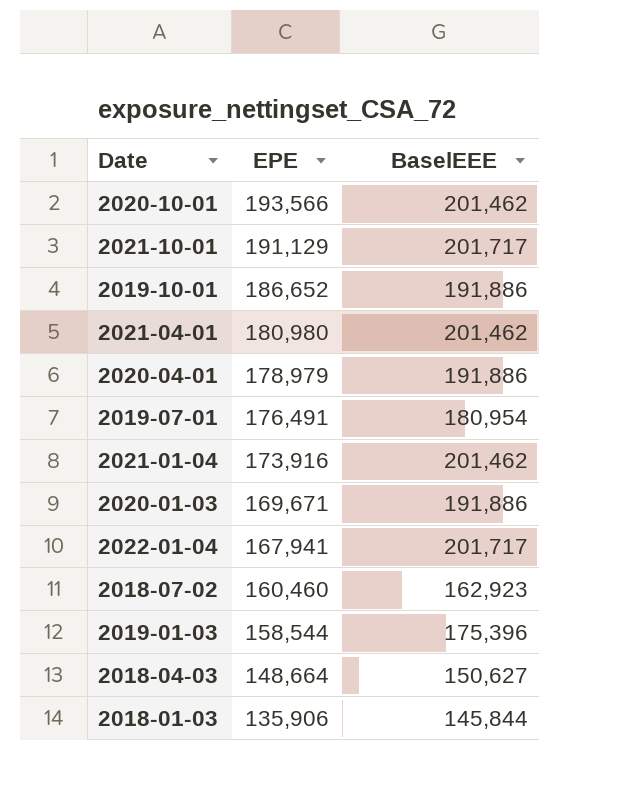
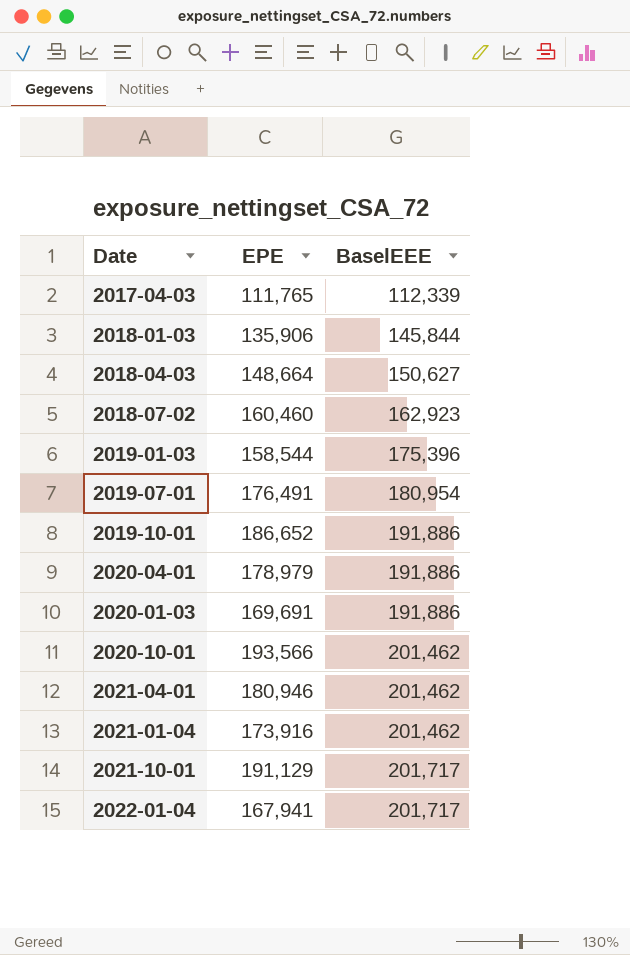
row order: EPE descending -> BaselEEE ascending
row 2017-04-03: none -> 111,765 | 112,339
2020-01-03 | EPE: 169,671 -> 169,691
2021-04-01 | EPE: 180,980 -> 180,946

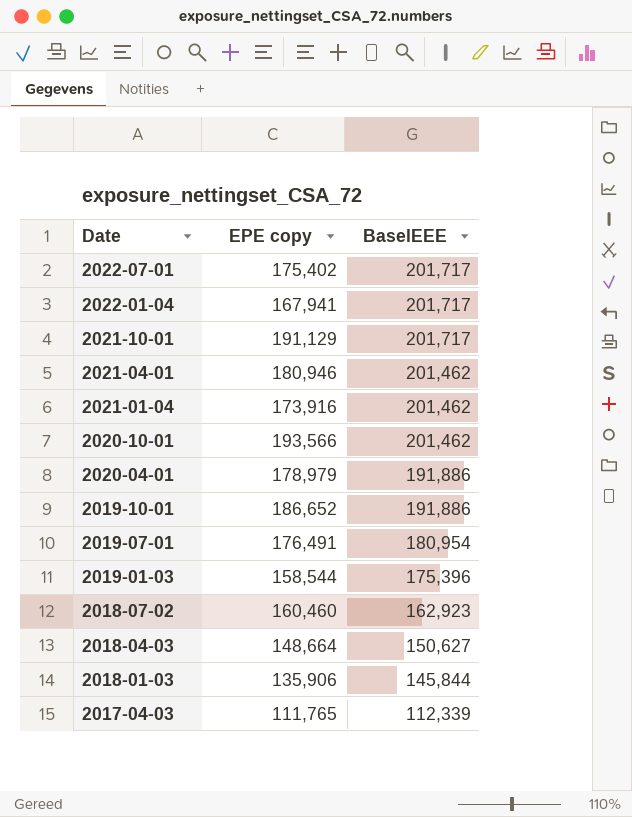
row order: BaselEEE ascending -> Date descending
column name: EPE -> EPE copy
row 2020-01-03: 169,691 | 191,886 -> none
row 2022-07-01: none -> 175,402 | 201,717

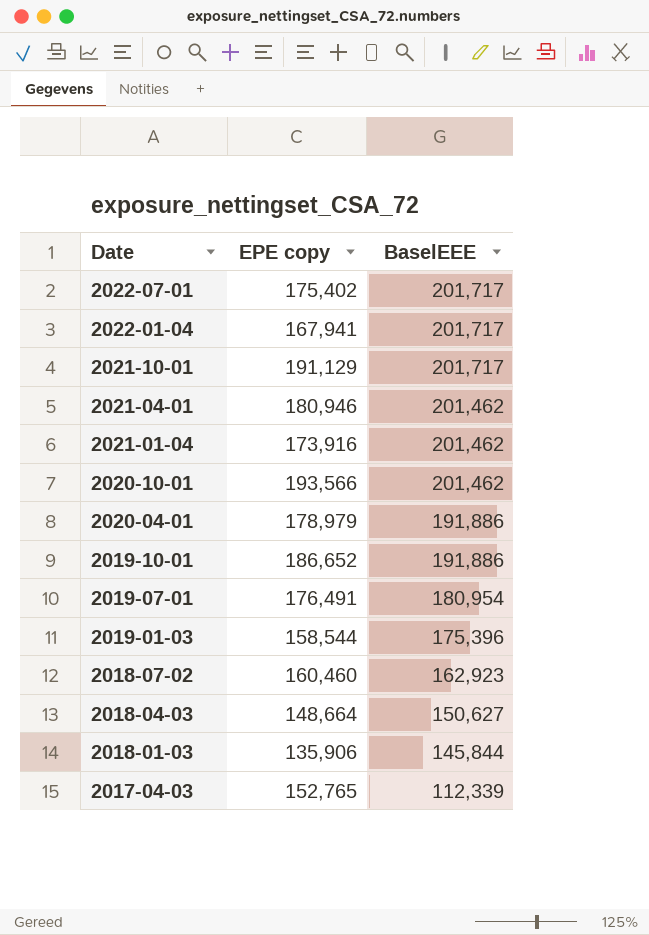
2017-04-03 | EPE copy: 111,765 -> 152,765

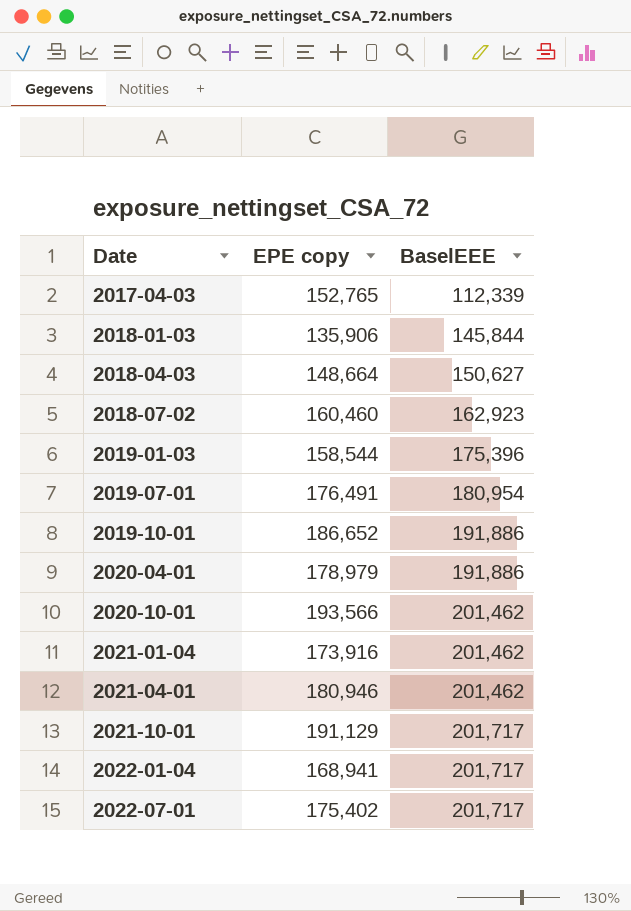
row order: Date descending -> Date ascending
2022-01-04 | EPE copy: 167,941 -> 168,941

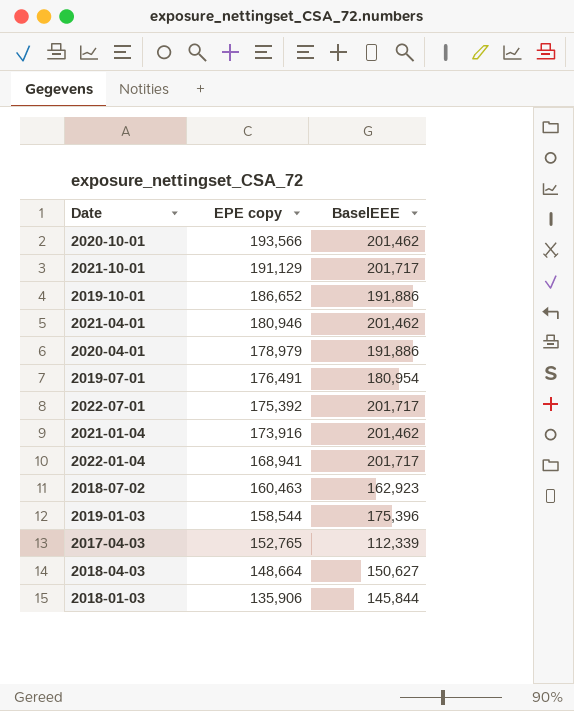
row order: Date ascending -> EPE copy descending
2022-07-01 | EPE copy: 175,402 -> 175,392
2018-07-02 | EPE copy: 160,460 -> 160,463

